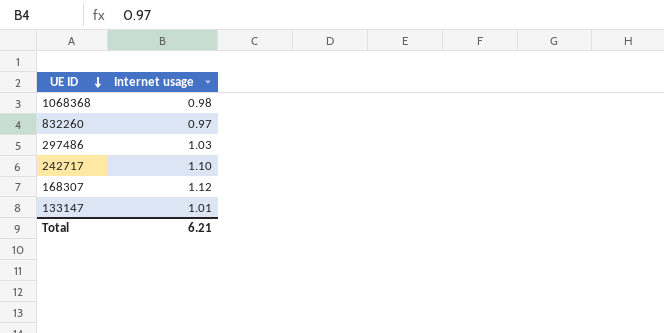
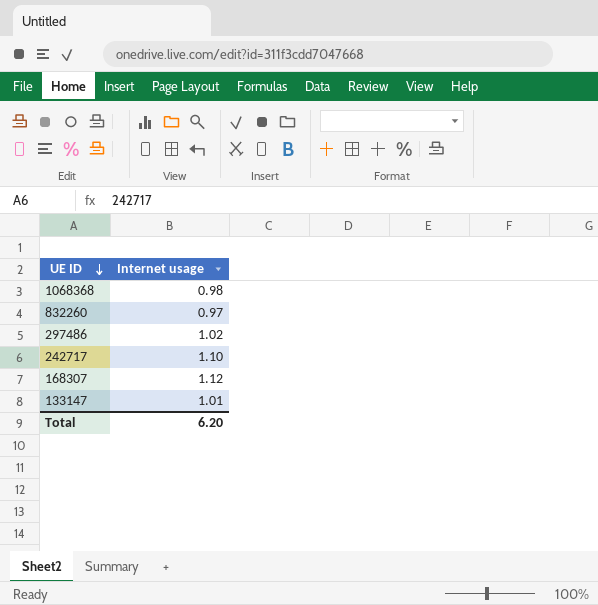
297486 | Internet usage: 1.03 -> 1.02
Total | Internet usage: 6.21 -> 6.20

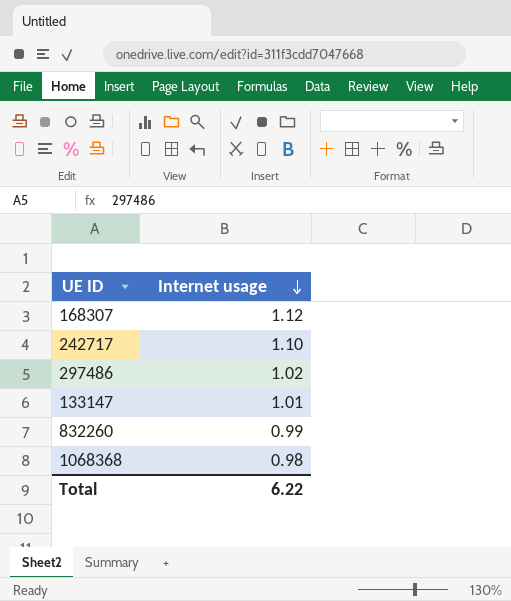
row order: UE ID descending -> Internet usage descending
832260 | Internet usage: 0.97 -> 0.99
Total | Internet usage: 6.20 -> 6.22

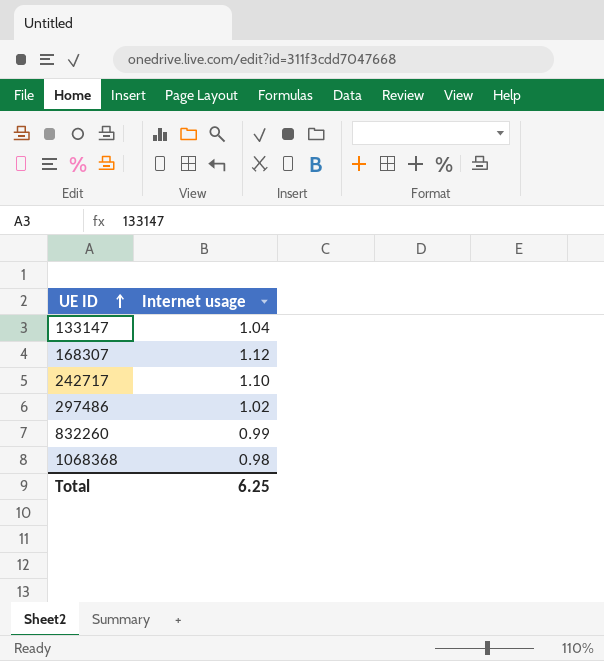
row order: Internet usage descending -> UE ID ascending
133147 | Internet usage: 1.01 -> 1.04
Total | Internet usage: 6.22 -> 6.25

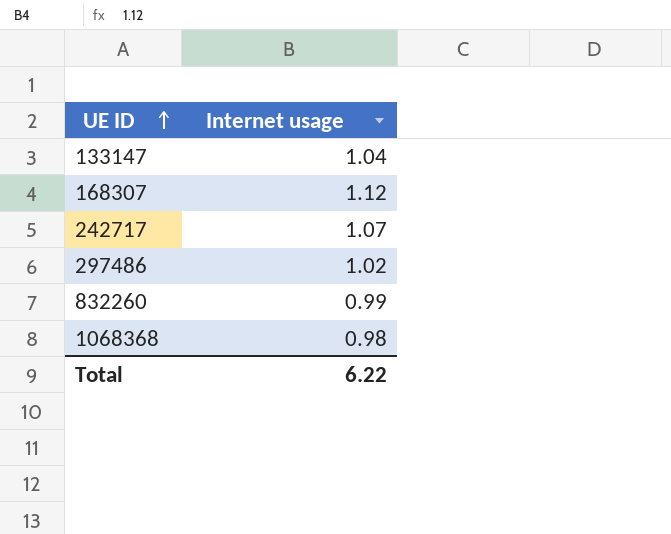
242717 | Internet usage: 1.10 -> 1.07
Total | Internet usage: 6.25 -> 6.22

